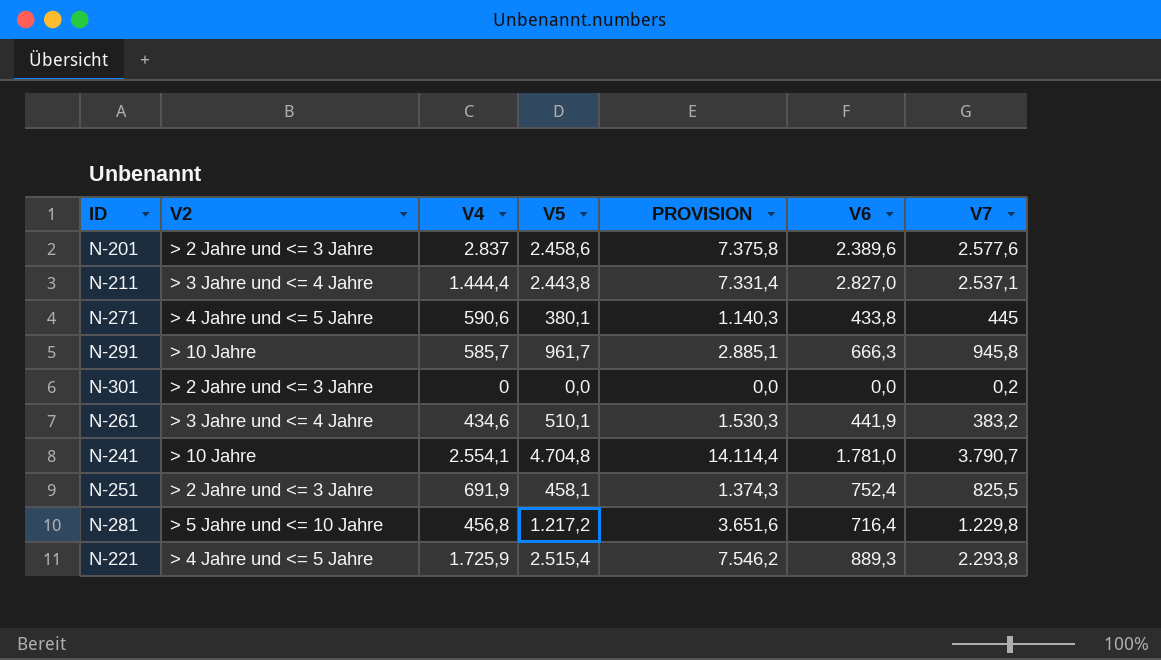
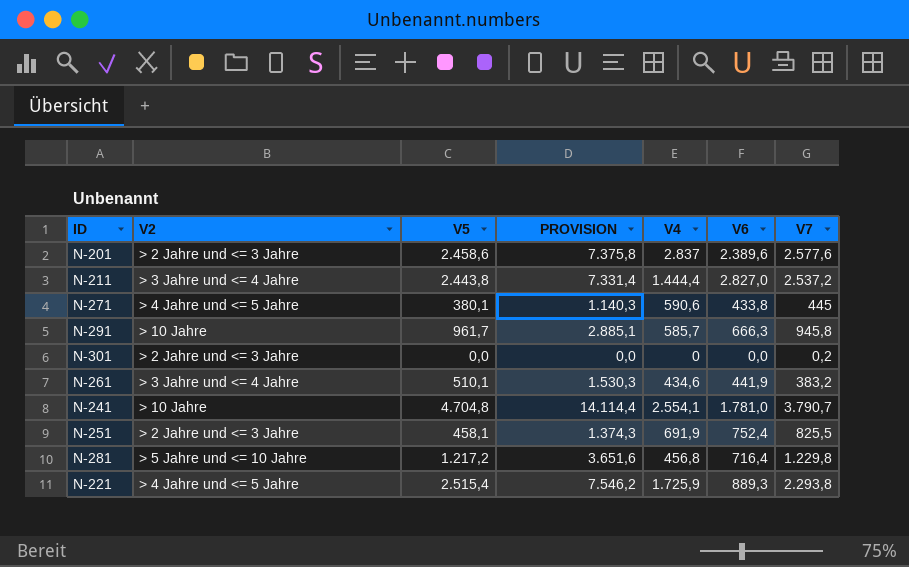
column V4 | position: 3 -> 5
N-211 | V7: 2.537,1 -> 2.537,2

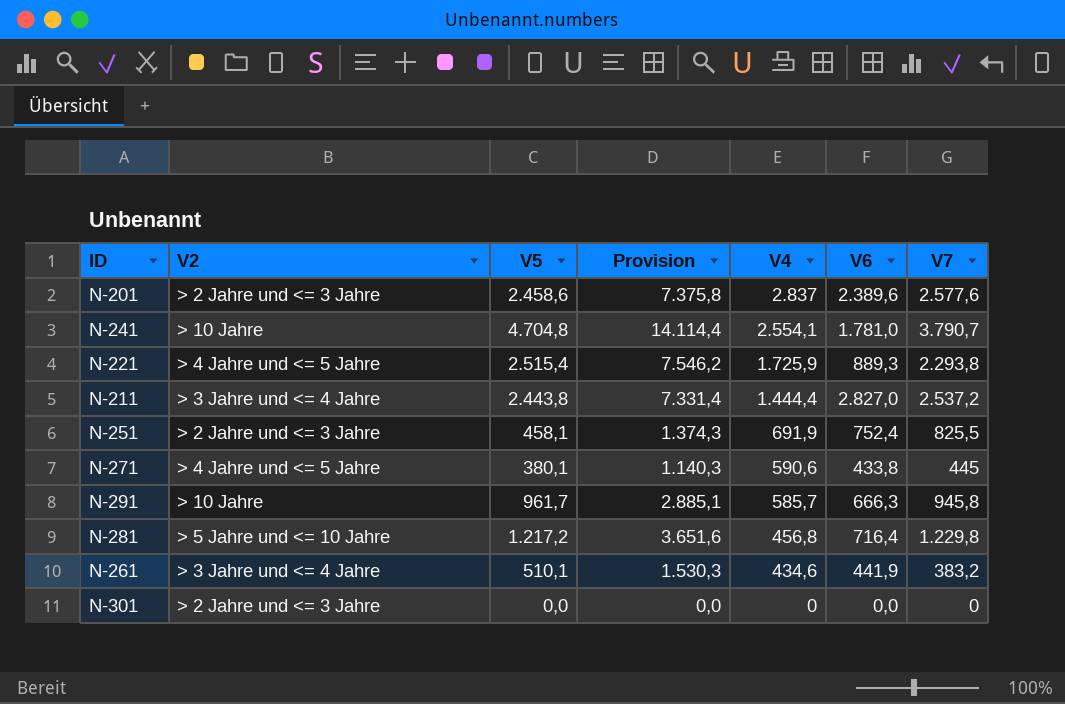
row order: none -> V4 descending
column name: PROVISION -> Provision
N-301 | V7: 0,2 -> 0

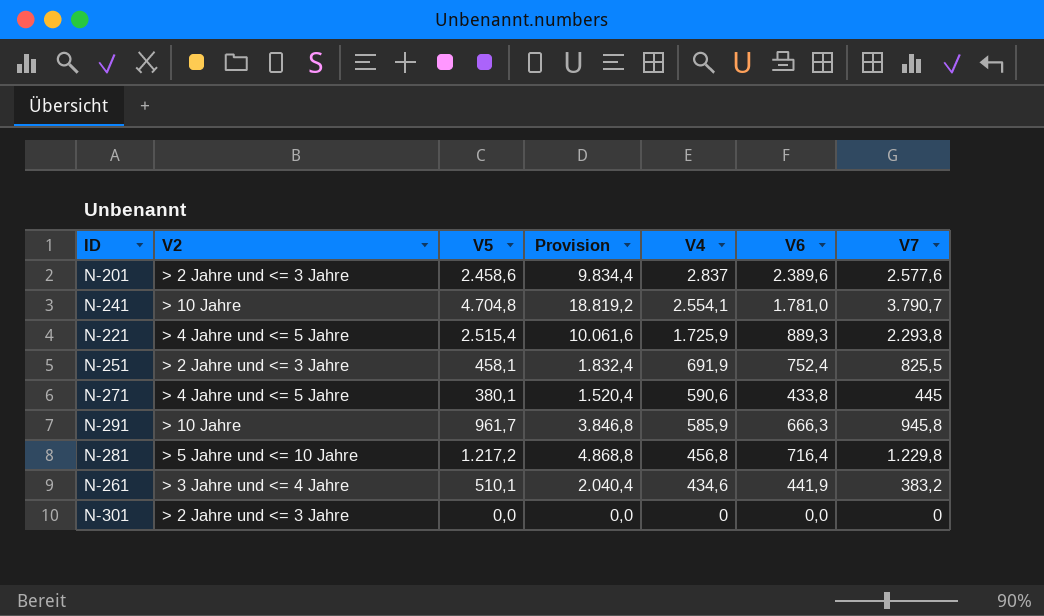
column Provision | formula: [V5] * 3 -> [V5] * 4
row N-211: > 3 Jahre und <= 4 Jahre | 2.443,8 | 7.331,4 | 1.444,4 | 2.827,0 | 2.537,2 -> none
N-291 | V4: 585,7 -> 585,9

